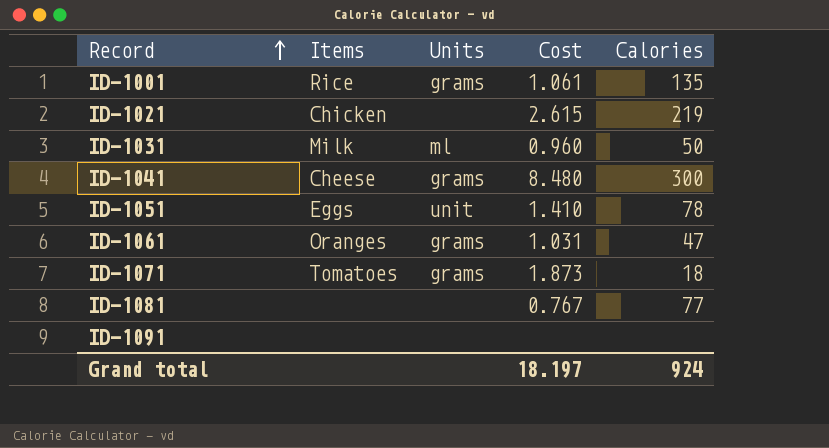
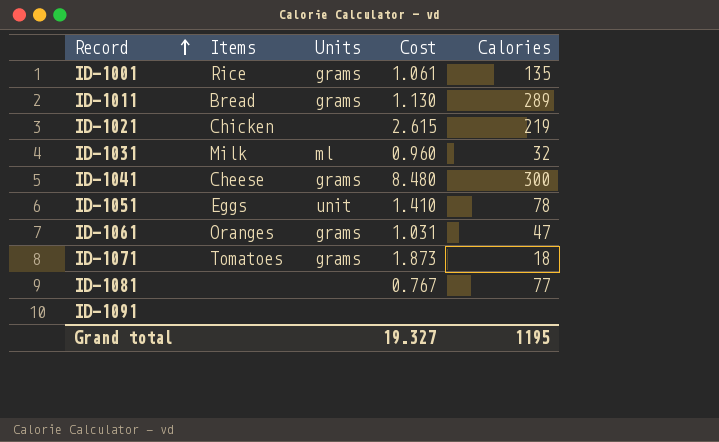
row ID-1011: none -> Bread | grams | 1.130 | 289
ID-1031 | Calories: 50 -> 32
Grand total | Cost: 18.197 -> 19.327
Grand total | Calories: 924 -> 1195

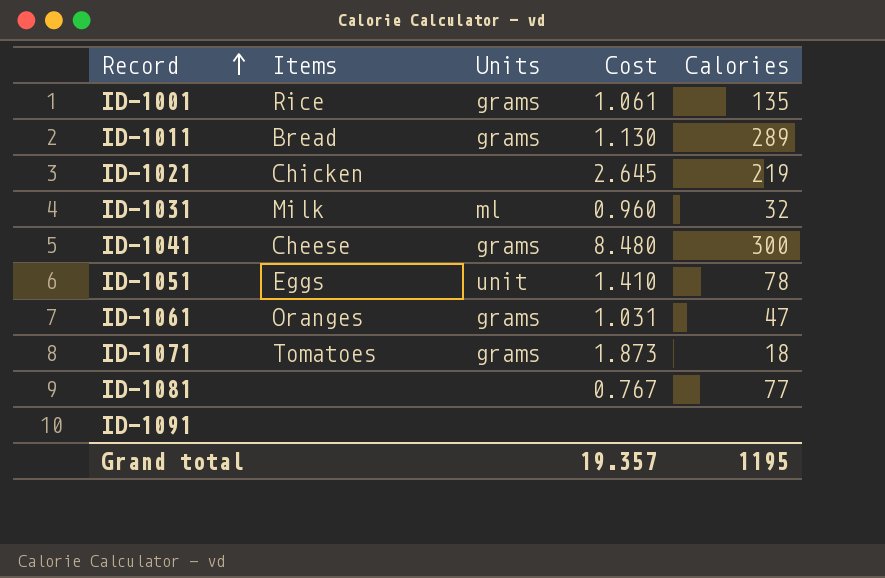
ID-1021 | Cost: 2.615 -> 2.645
Grand total | Cost: 19.327 -> 19.357

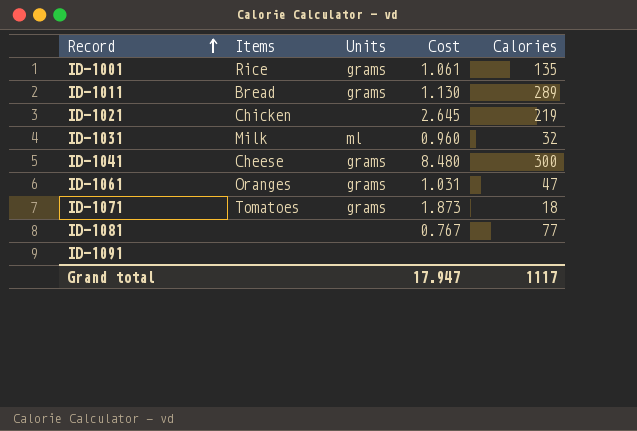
row ID-1051: Eggs | unit | 1.410 | 78 -> none
Grand total | Cost: 19.357 -> 17.947
Grand total | Calories: 1195 -> 1117

